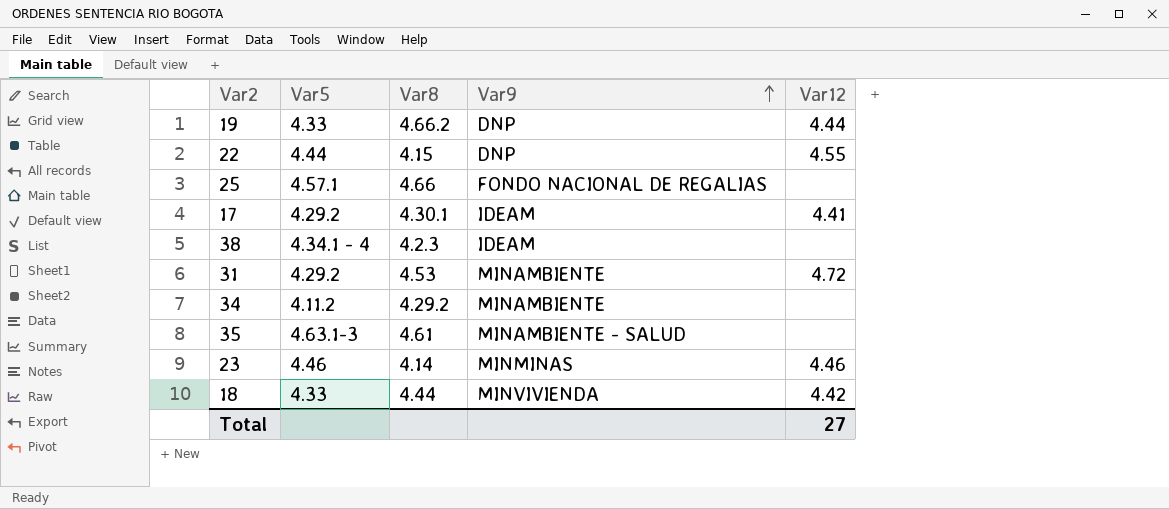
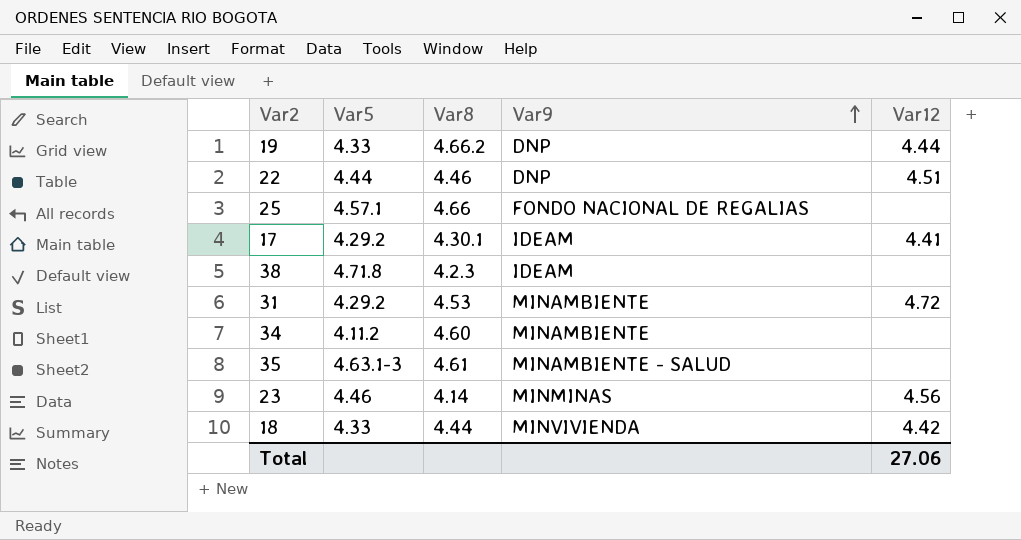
22 | Var8: 4.15 -> 4.46
22 | Var12: 4.55 -> 4.51
38 | Var5: 4.34.1 - 4 -> 4.71.8
34 | Var8: 4.29.2 -> 4.60
23 | Var12: 4.46 -> 4.56
Total | Var12: 27 -> 27.06

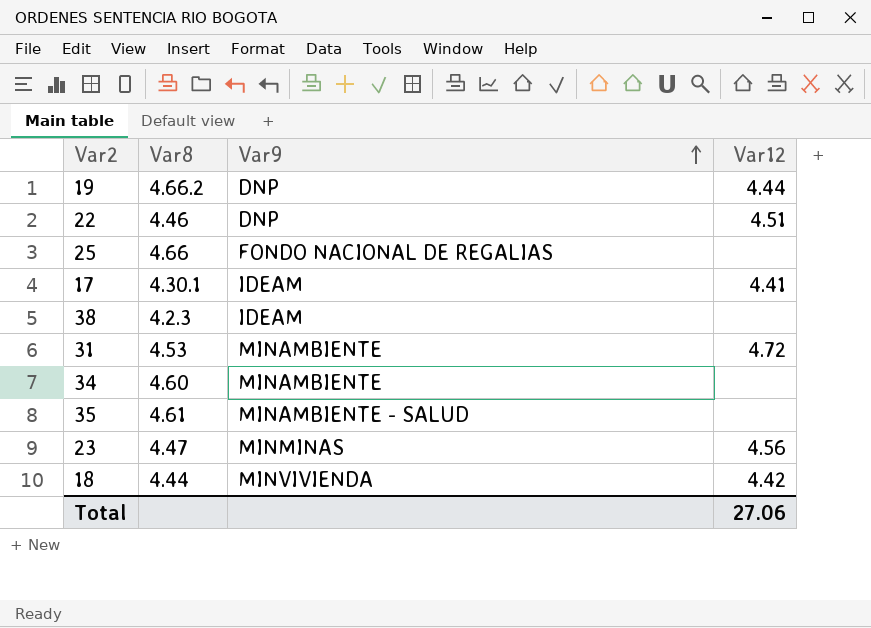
column Var5 | position: 2 -> none
23 | Var8: 4.14 -> 4.47

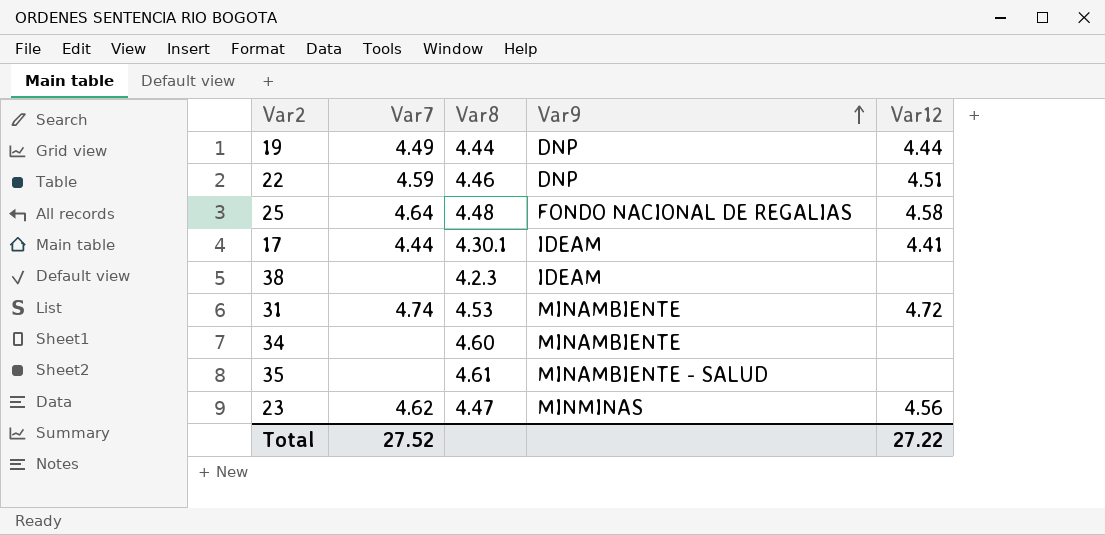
column Var7 | position: none -> 2
row 18: 4.44 | MINVIVIENDA | 4.42 -> none
19 | Var8: 4.66.2 -> 4.44
25 | Var8: 4.66 -> 4.48
25 | Var12: none -> 4.58
Total | Var12: 27.06 -> 27.22

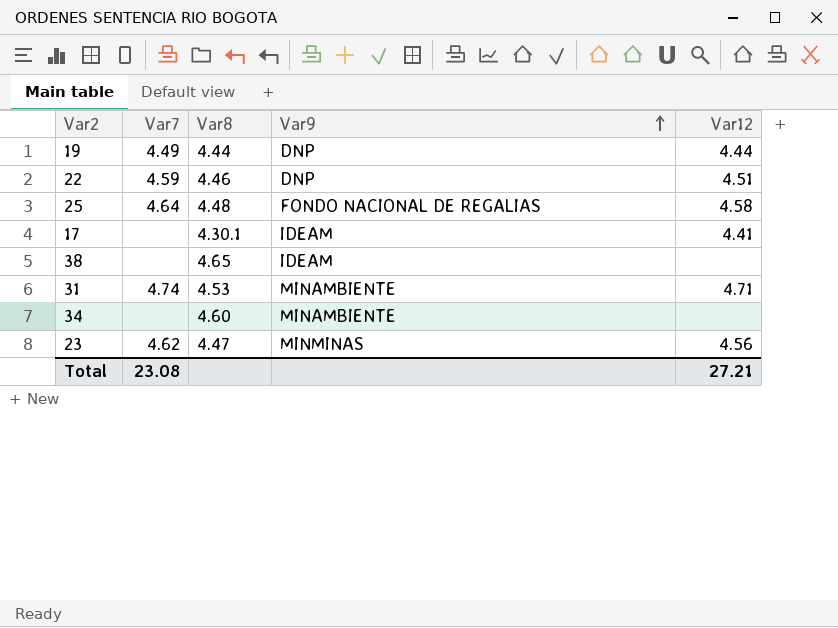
row 35: none | 4.61 | MINAMBIENTE - SALUD | none -> none
17 | Var7: 4.44 -> none
38 | Var8: 4.2.3 -> 4.65
31 | Var12: 4.72 -> 4.71
Total | Var7: 27.52 -> 23.08
Total | Var12: 27.22 -> 27.21

